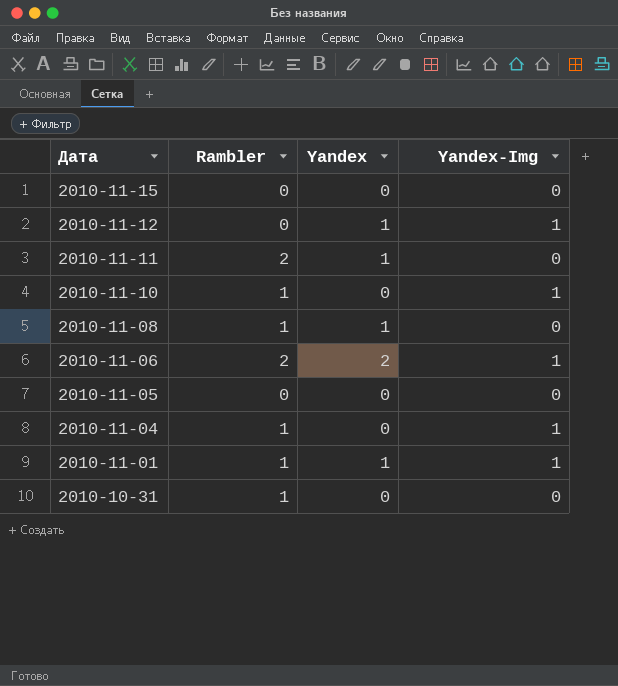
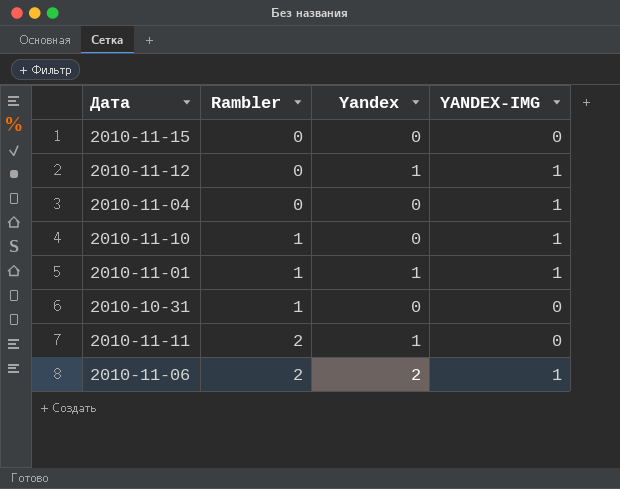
row order: Дата descending -> Rambler ascending
column name: Yandex-Img -> YANDEX-IMG
row 2010-11-08: 1 | 1 | 0 -> none
row 2010-11-05: 0 | 0 | 0 -> none
2010-11-04 | Rambler: 1 -> 0

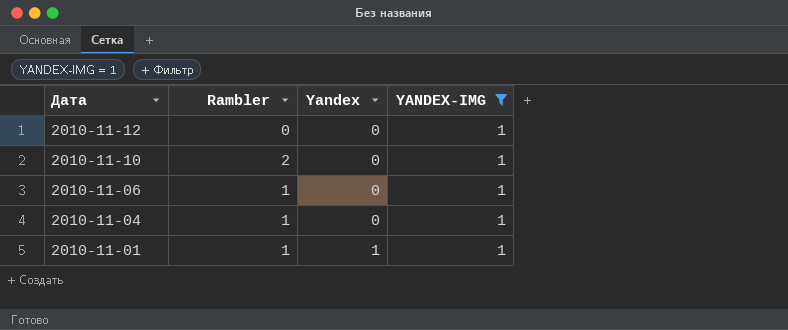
filter: none -> YANDEX-IMG = 1
row order: Rambler ascending -> Дата descending
2010-11-12 | Yandex: 1 -> 0
2010-11-10 | Rambler: 1 -> 2
2010-11-06 | Rambler: 2 -> 1
2010-11-06 | Yandex: 2 -> 0
2010-11-04 | Rambler: 0 -> 1

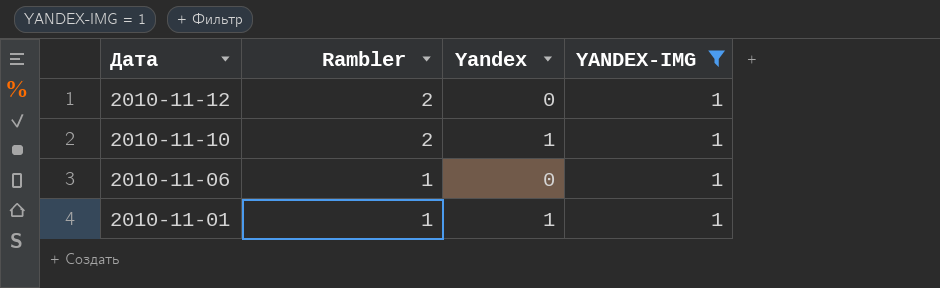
row 2010-11-04: 1 | 0 | 1 -> none
2010-11-12 | Rambler: 0 -> 2
2010-11-10 | Yandex: 0 -> 1

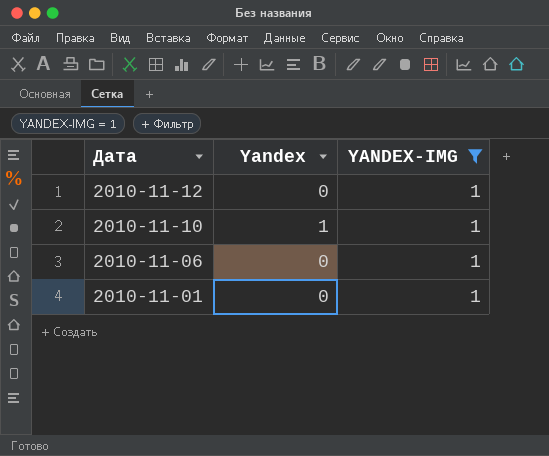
column Rambler | position: 2 -> none
2010-11-01 | Yandex: 1 -> 0

